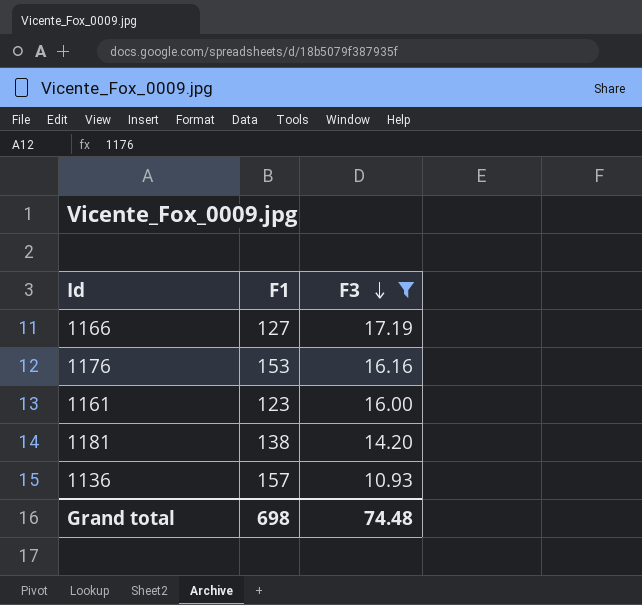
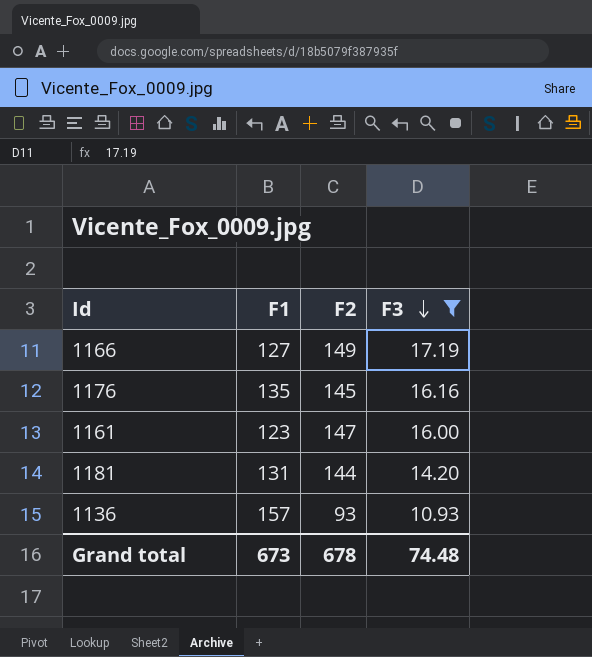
column F2 | position: none -> 3
1176 | F1: 153 -> 135
1181 | F1: 138 -> 131
Grand total | F1: 698 -> 673

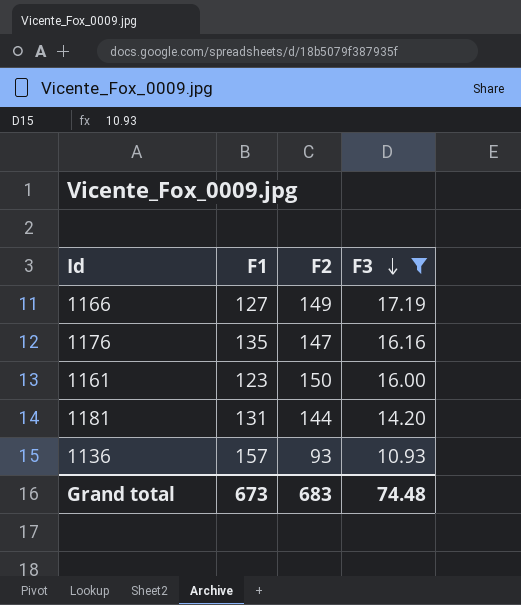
1176 | F2: 145 -> 147
1161 | F2: 147 -> 150
Grand total | F2: 678 -> 683

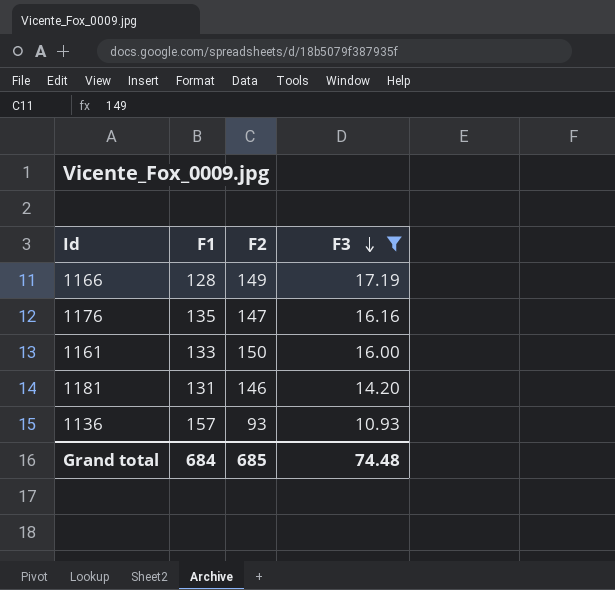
1166 | F1: 127 -> 128
1161 | F1: 123 -> 133
1181 | F2: 144 -> 146
Grand total | F1: 673 -> 684
Grand total | F2: 683 -> 685

